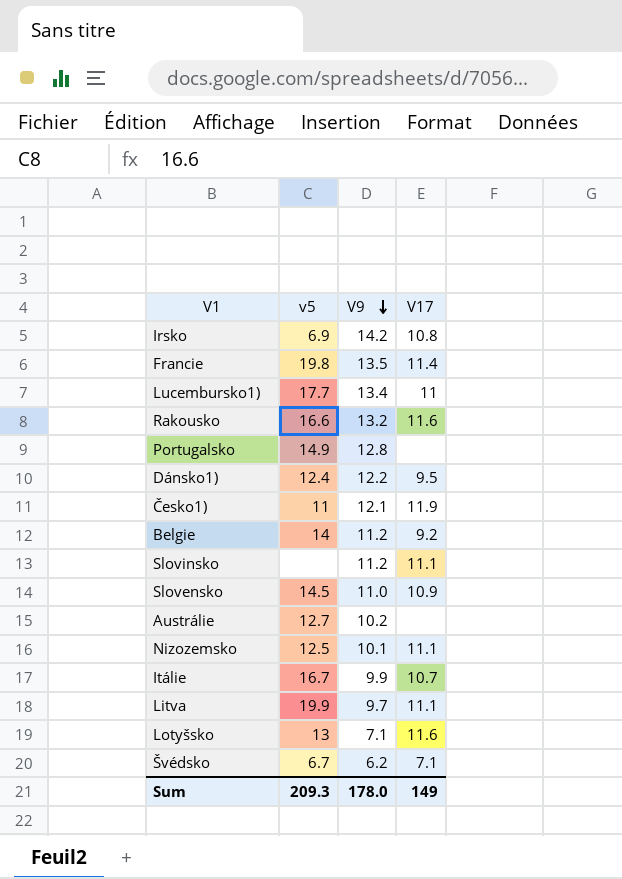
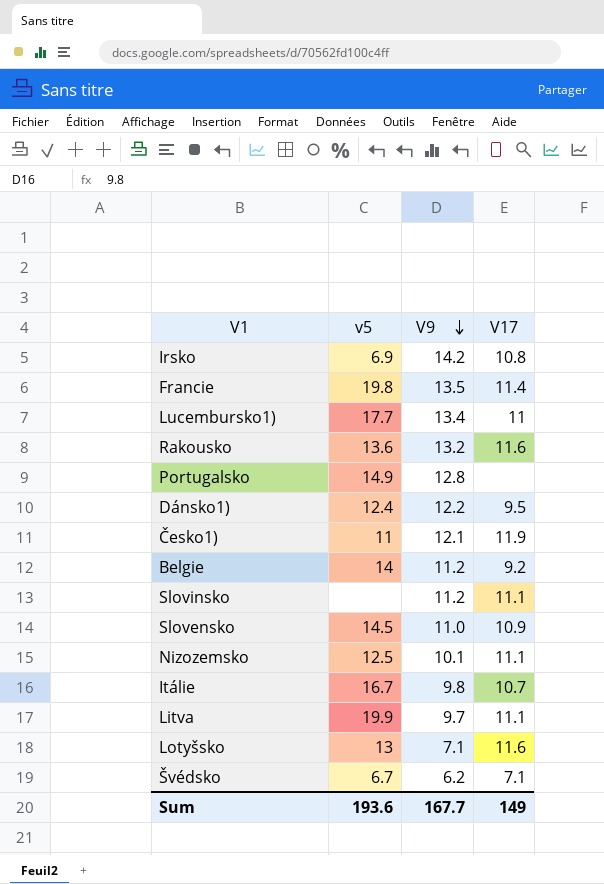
row Austrálie: 12.7 | 10.2 | none -> none
Rakousko | v5: 16.6 -> 13.6
Itálie | V9: 9.9 -> 9.8
Sum | v5: 209.3 -> 193.6
Sum | V9: 178.0 -> 167.7

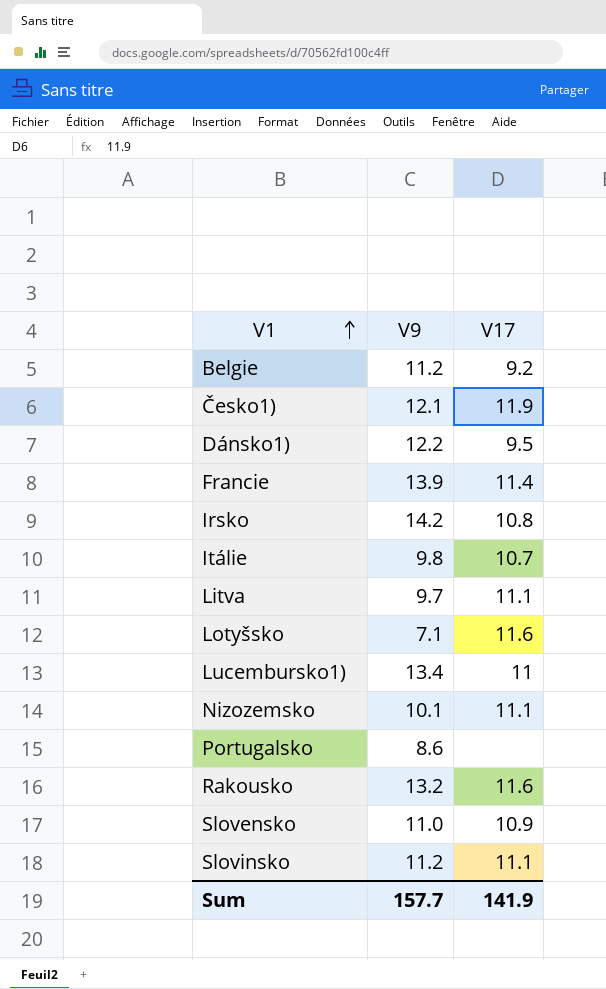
row order: V9 descending -> V1 ascending
column v5 | position: 2 -> none
row Švédsko: 6.7 | 6.2 | 7.1 -> none
Francie | V9: 13.5 -> 13.9
Portugalsko | V9: 12.8 -> 8.6
Sum | V9: 167.7 -> 157.7
Sum | V17: 149 -> 141.9

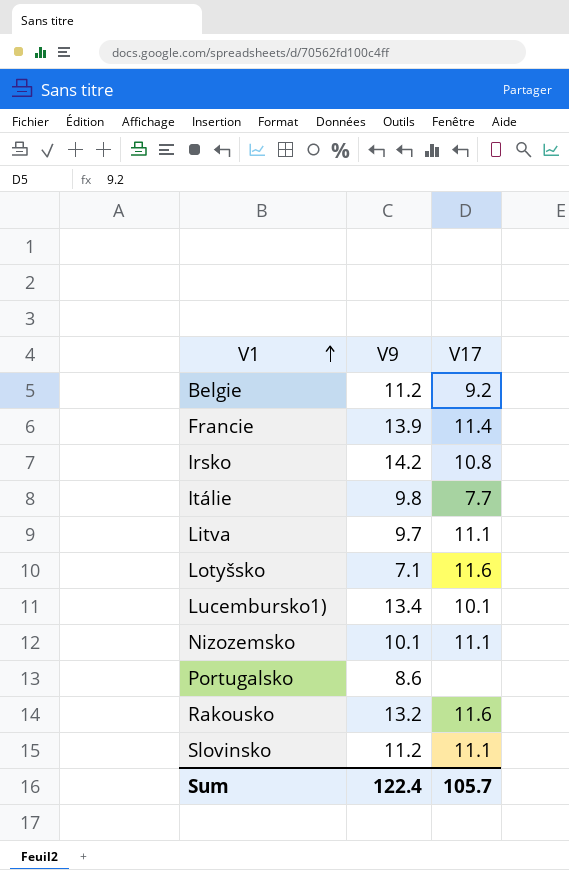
row Česko1): 12.1 | 11.9 -> none
row Dánsko1): 12.2 | 9.5 -> none
row Slovensko: 11.0 | 10.9 -> none
Itálie | V17: 10.7 -> 7.7
Lucembursko1) | V17: 11 -> 10.1
Sum | V9: 157.7 -> 122.4
Sum | V17: 141.9 -> 105.7

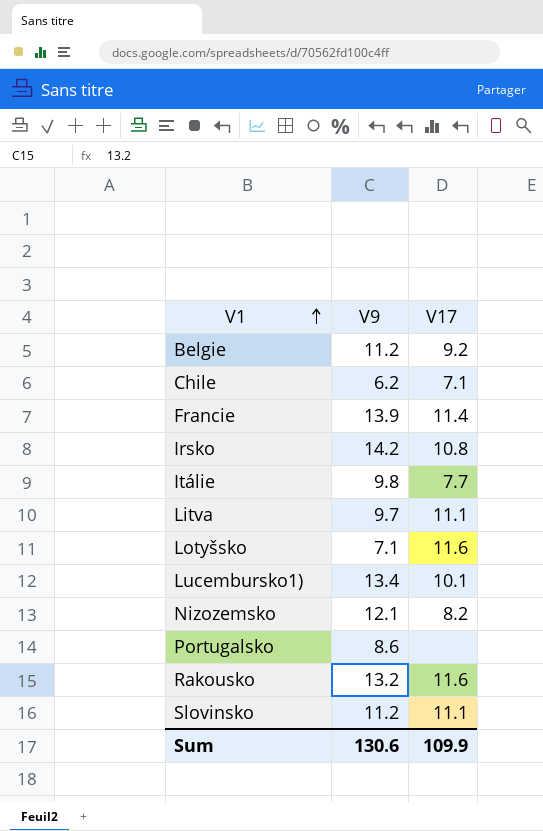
row Chile: none -> 6.2 | 7.1
Nizozemsko | V9: 10.1 -> 12.1
Nizozemsko | V17: 11.1 -> 8.2
Sum | V9: 122.4 -> 130.6
Sum | V17: 105.7 -> 109.9

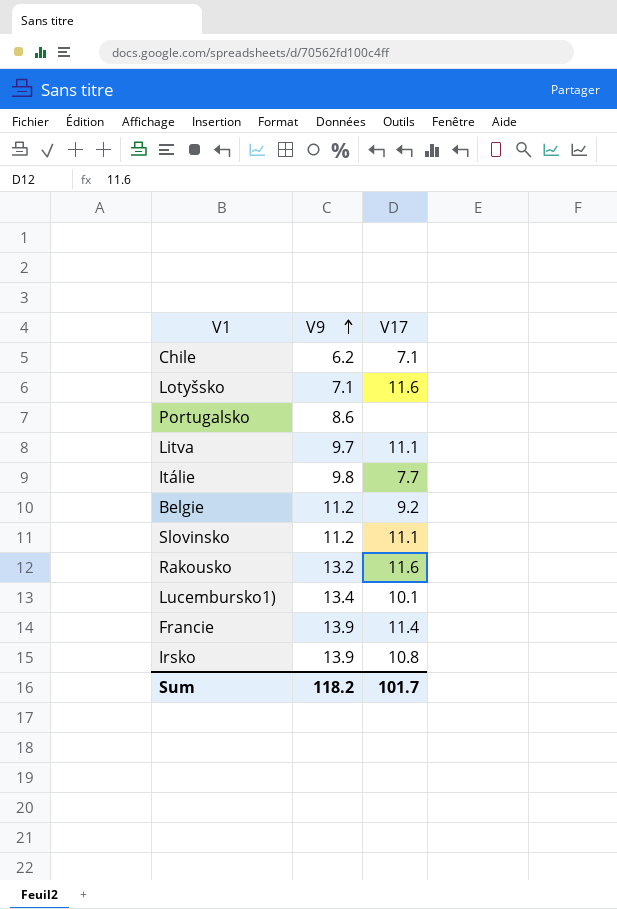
row order: V1 ascending -> V9 ascending
row Nizozemsko: 12.1 | 8.2 -> none
Irsko | V9: 14.2 -> 13.9
Sum | V9: 130.6 -> 118.2
Sum | V17: 109.9 -> 101.7

